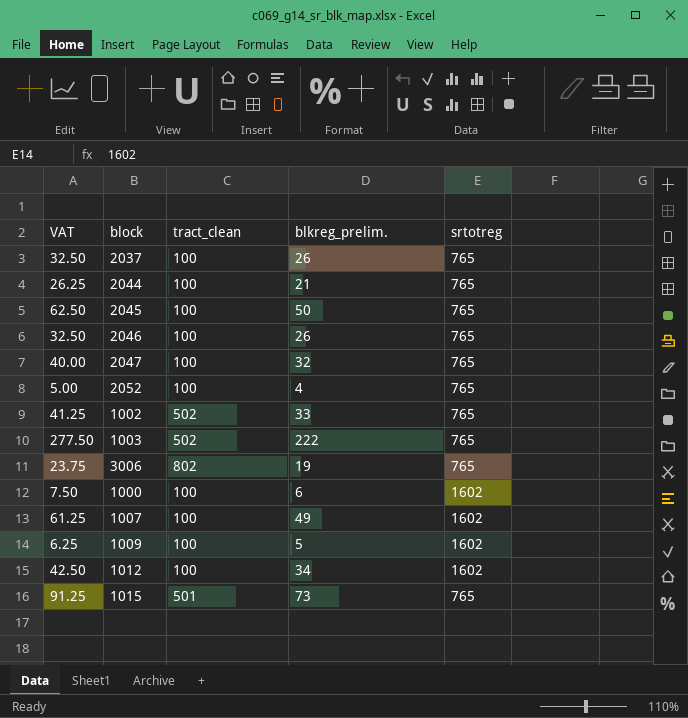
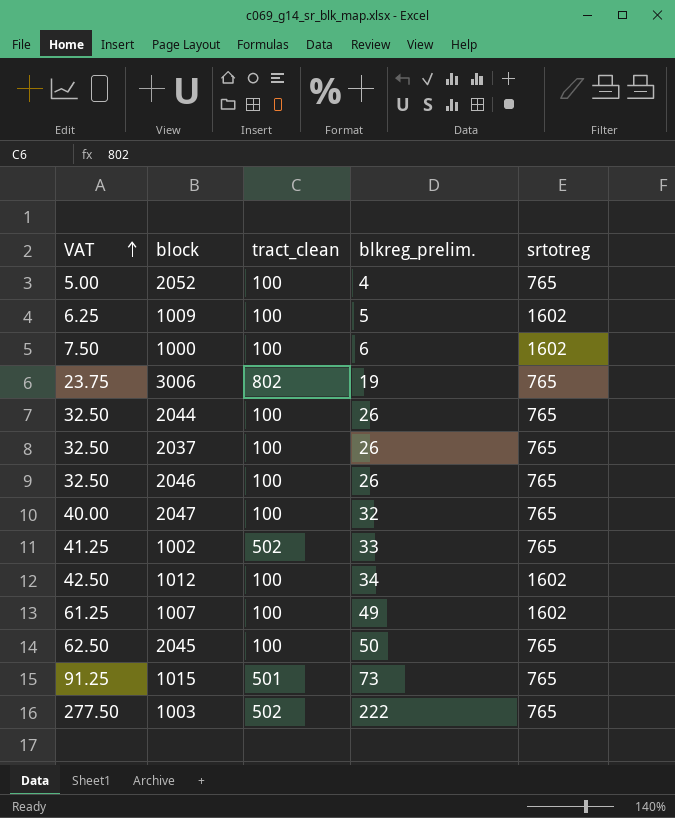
row order: none -> VAT ascending
2044 | VAT: 26.25 -> 32.50
2044 | blkreg_prelim.: 21 -> 26

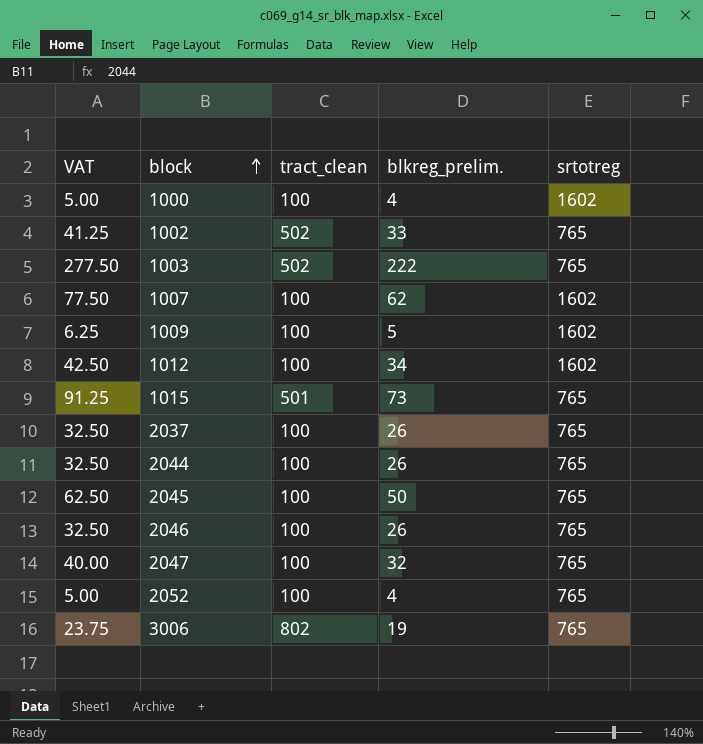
row order: VAT ascending -> block ascending
1000 | VAT: 7.50 -> 5.00
1000 | blkreg_prelim.: 6 -> 4
1007 | VAT: 61.25 -> 77.50
1007 | blkreg_prelim.: 49 -> 62

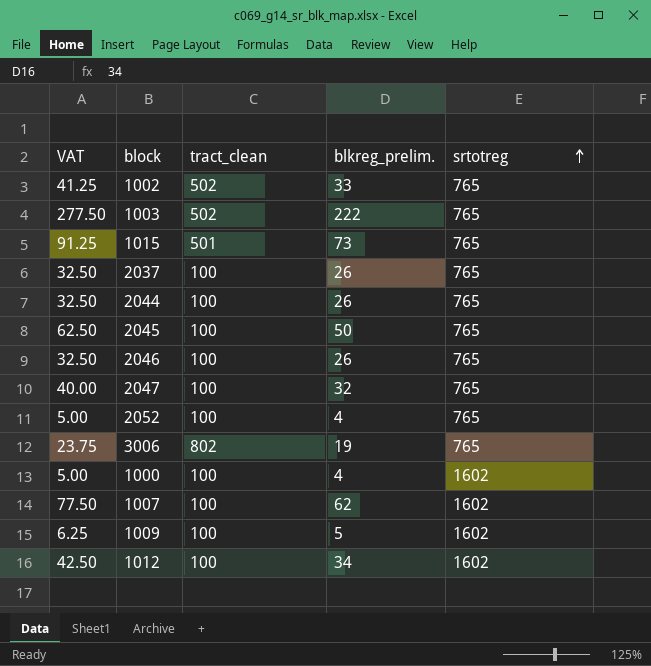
row order: block ascending -> srtotreg ascending

